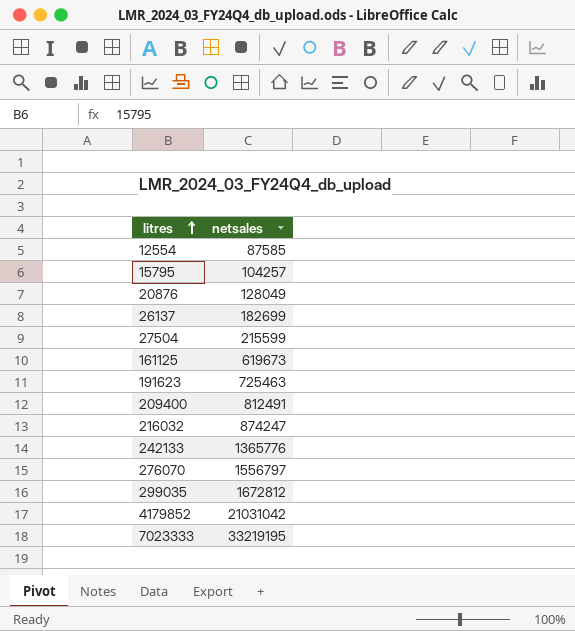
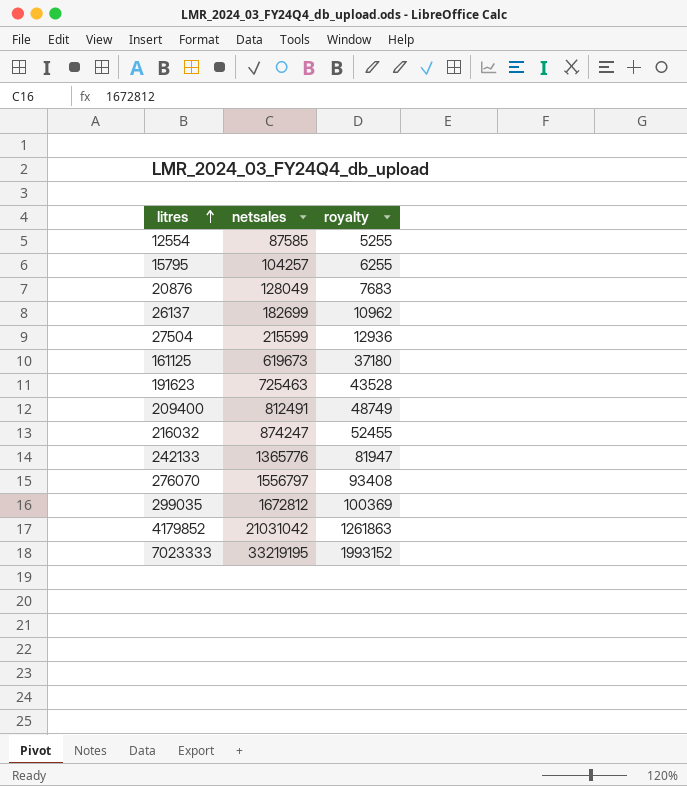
column royalty | formula: none -> [netsales] * 0.06

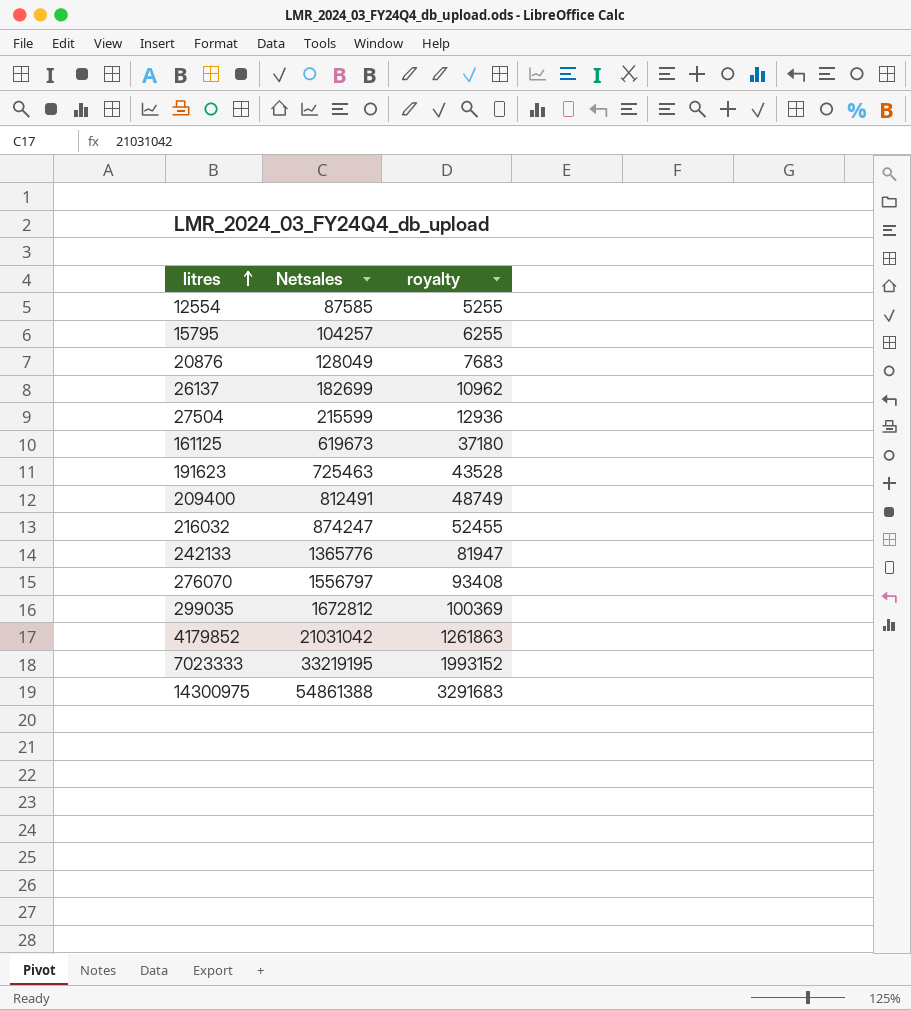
column name: netsales -> Netsales
row 14300975: none -> 54861388 | 3291683

